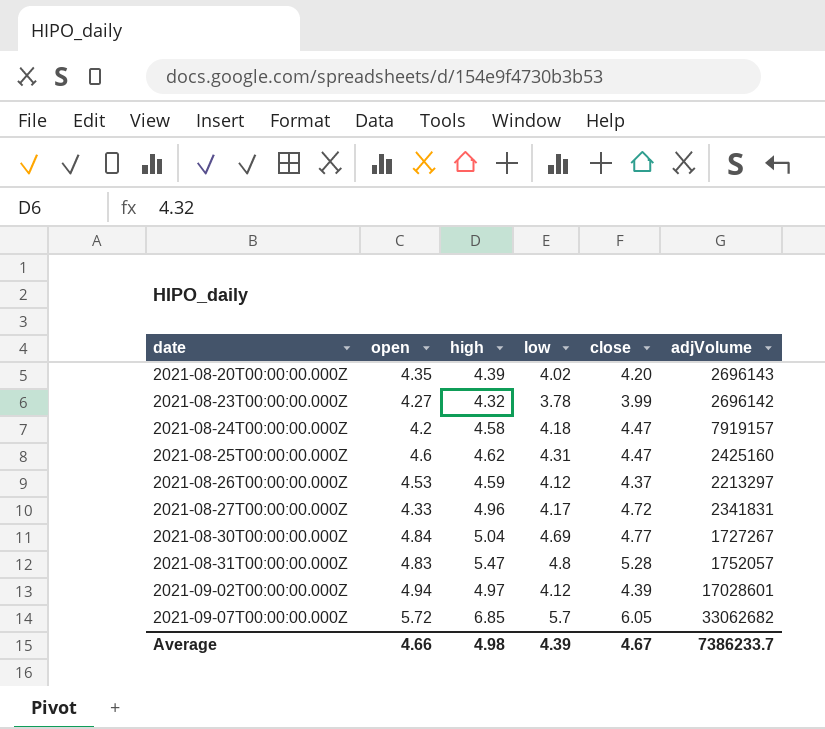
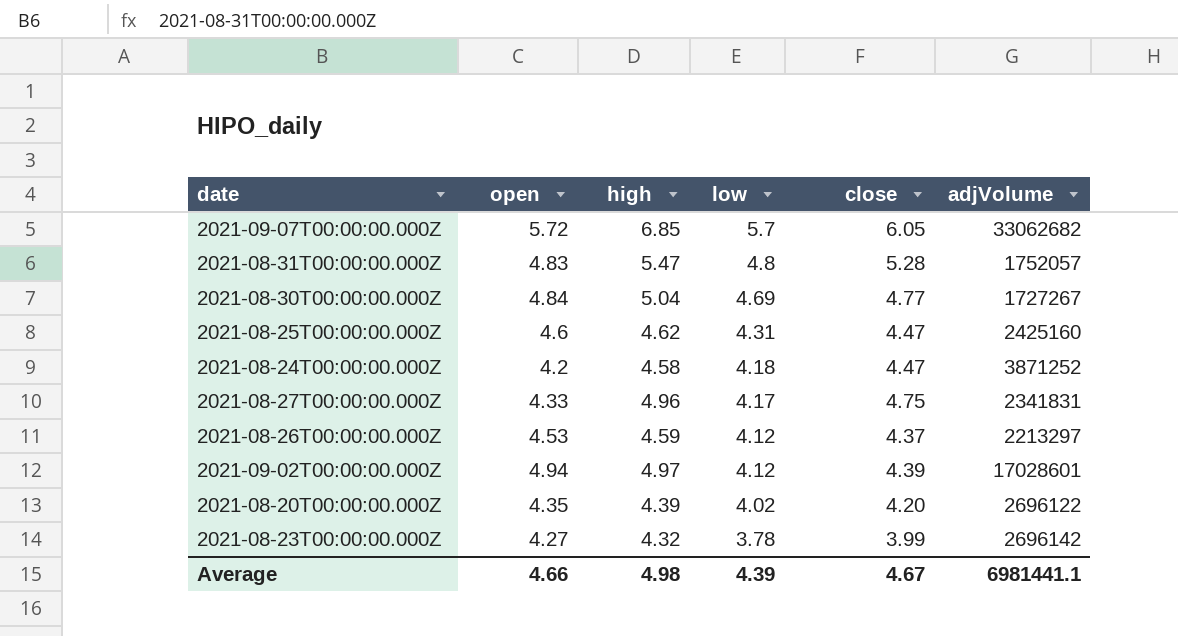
row order: date ascending -> low descending
2021-08-24T00:00:00.000Z | adjVolume: 7919157 -> 3871252
2021-08-27T00:00:00.000Z | close: 4.72 -> 4.75
2021-08-20T00:00:00.000Z | adjVolume: 2696143 -> 2696122
Average | adjVolume: 7386233.7 -> 6981441.1

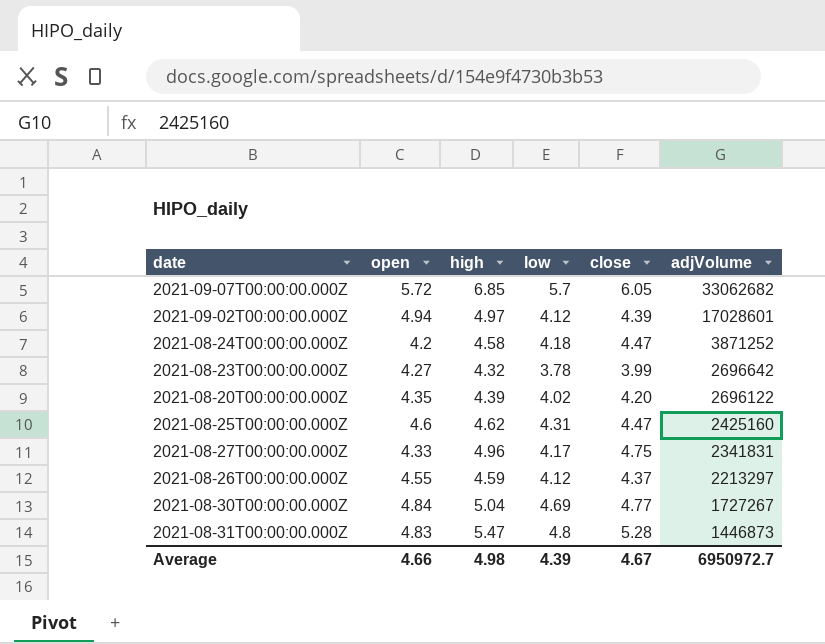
row order: low descending -> adjVolume descending
2021-08-23T00:00:00.000Z | adjVolume: 2696142 -> 2696642
2021-08-26T00:00:00.000Z | open: 4.53 -> 4.55
2021-08-31T00:00:00.000Z | adjVolume: 1752057 -> 1446873
Average | adjVolume: 6981441.1 -> 6950972.7

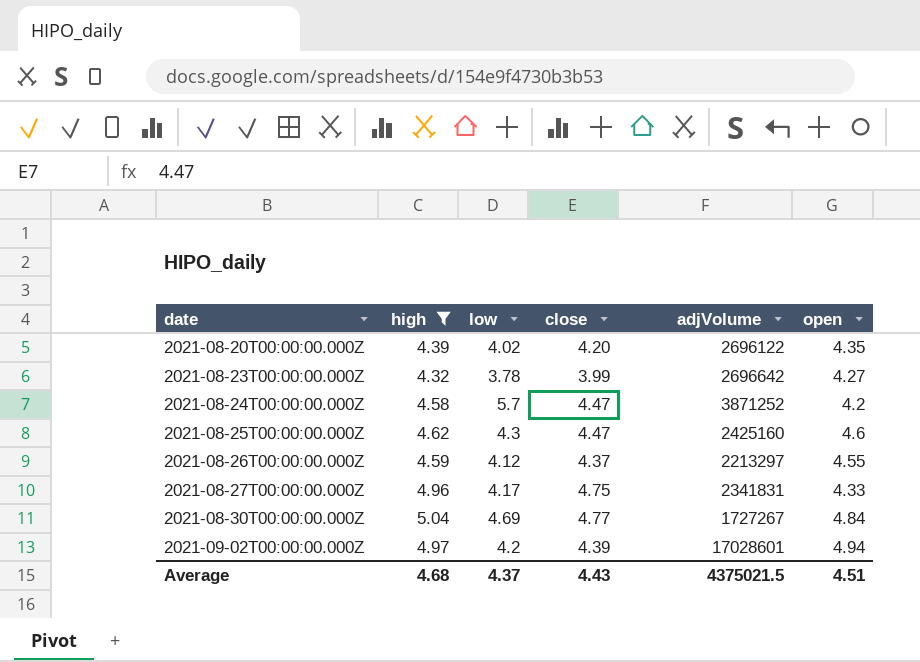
filter: none -> high <= 5.04
row order: adjVolume descending -> date ascending
column open | position: 2 -> 6
2021-08-24T00:00:00.000Z | low: 4.18 -> 5.7
2021-08-25T00:00:00.000Z | low: 4.31 -> 4.3
2021-09-02T00:00:00.000Z | low: 4.12 -> 4.2
Average | high: 4.98 -> 4.68
Average | low: 4.39 -> 4.37
Average | close: 4.67 -> 4.43
Average | adjVolume: 6950972.7 -> 4375021.5
Average | open: 4.66 -> 4.51

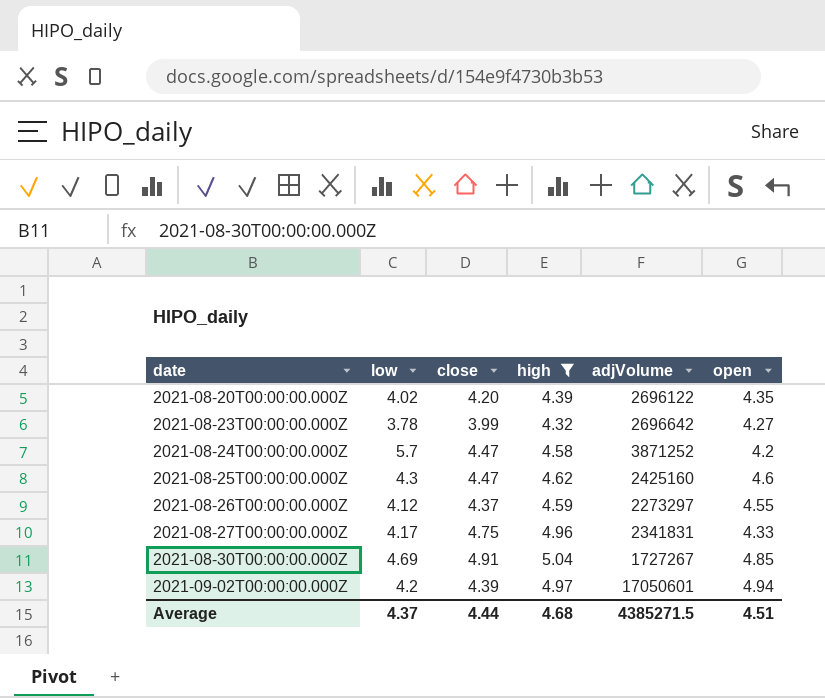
column high | position: 2 -> 4
2021-08-26T00:00:00.000Z | adjVolume: 2213297 -> 2273297
2021-08-30T00:00:00.000Z | close: 4.77 -> 4.91
2021-08-30T00:00:00.000Z | open: 4.84 -> 4.85
2021-09-02T00:00:00.000Z | adjVolume: 17028601 -> 17050601
Average | close: 4.43 -> 4.44
Average | adjVolume: 4375021.5 -> 4385271.5

